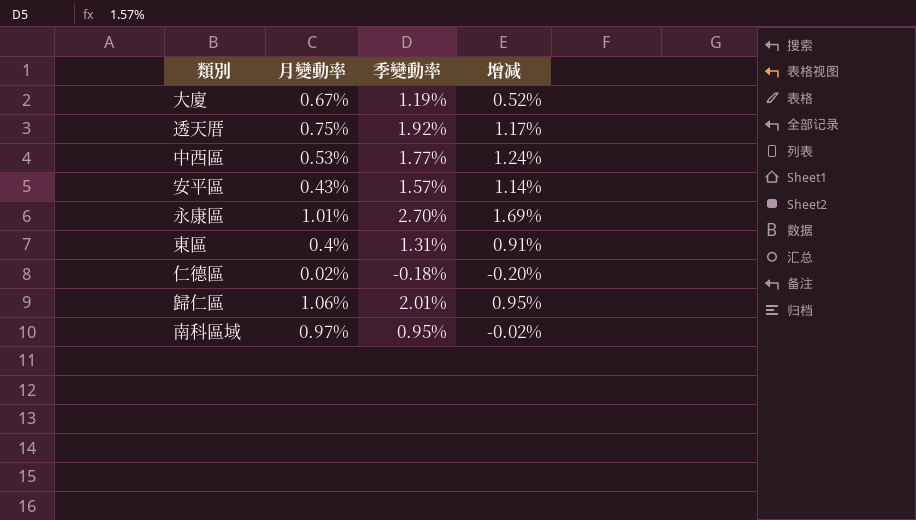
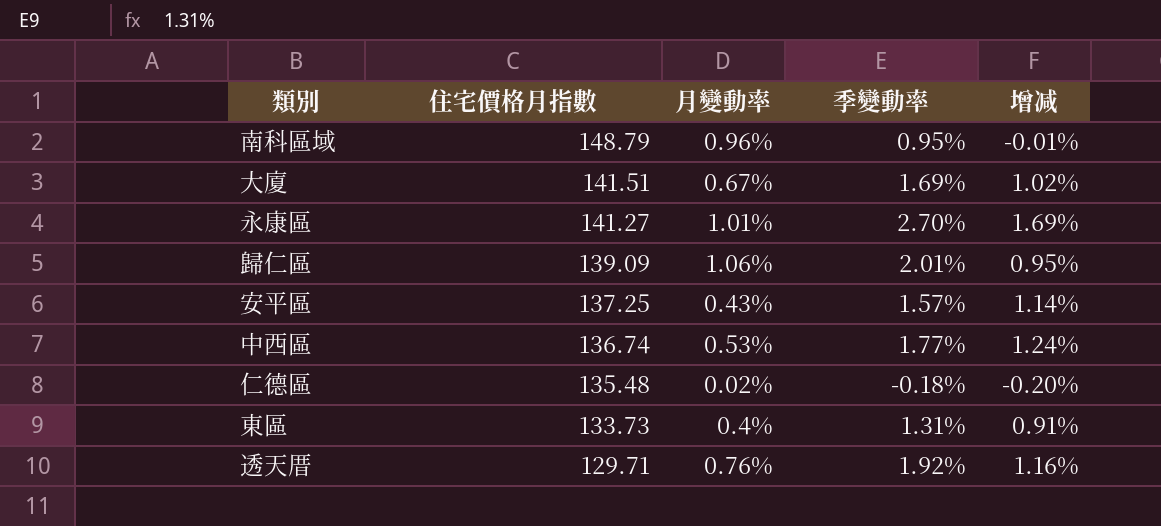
row order: none -> 住宅價格月指數 descending
column 住宅價格月指數 | position: none -> 2
南科區域 | 月變動率: 0.97% -> 0.96%
南科區域 | 增减: -0.02% -> -0.01%
大廈 | 季變動率: 1.19% -> 1.69%
大廈 | 增减: 0.52% -> 1.02%
透天厝 | 月變動率: 0.75% -> 0.76%
透天厝 | 增减: 1.17% -> 1.16%

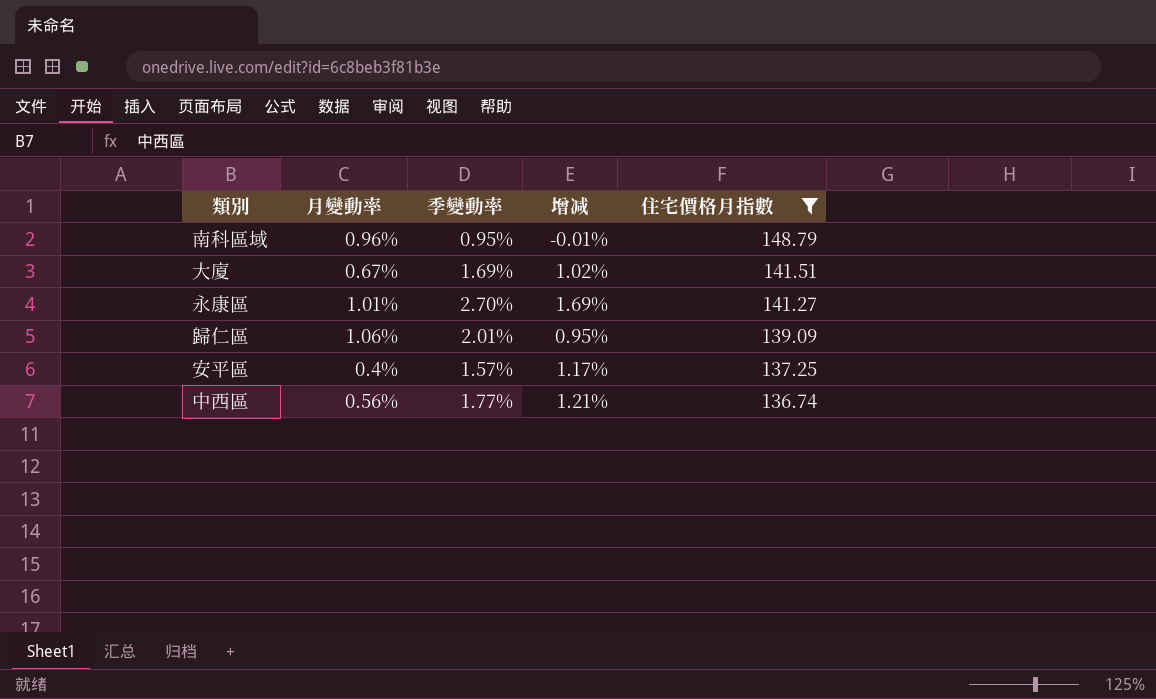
filter: none -> 住宅價格月指數 >= 136.74
column 住宅價格月指數 | position: 2 -> 5
安平區 | 月變動率: 0.43% -> 0.4%
安平區 | 增减: 1.14% -> 1.17%
中西區 | 月變動率: 0.53% -> 0.56%
中西區 | 增减: 1.24% -> 1.21%

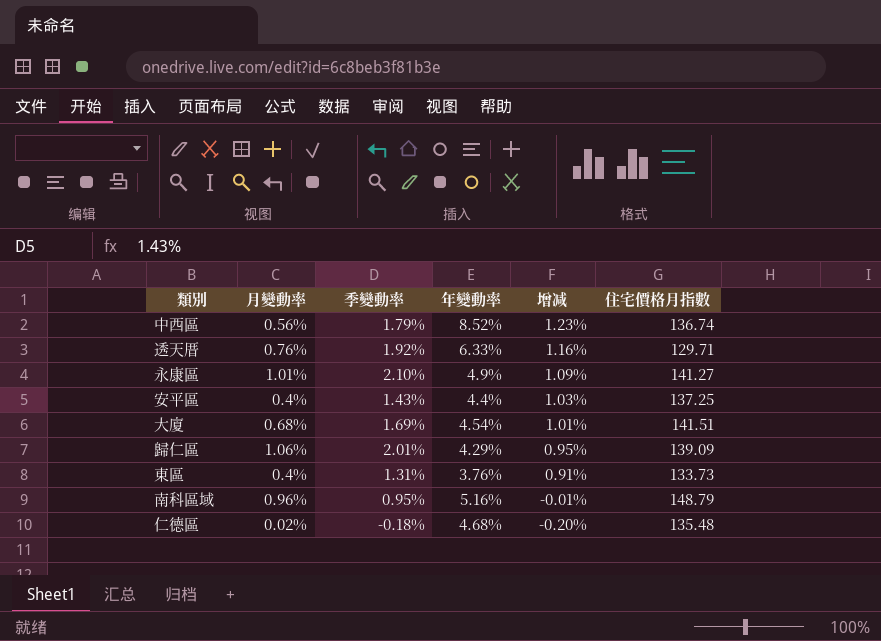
filter: 住宅價格月指數 >= 136.74 -> none
row order: 住宅價格月指數 descending -> 增减 descending
column 年變動率 | position: none -> 4
中西區 | 季變動率: 1.77% -> 1.79%
中西區 | 增减: 1.21% -> 1.23%
永康區 | 季變動率: 2.70% -> 2.10%
永康區 | 增减: 1.69% -> 1.09%
安平區 | 季變動率: 1.57% -> 1.43%
安平區 | 增减: 1.17% -> 1.03%
大廈 | 月變動率: 0.67% -> 0.68%
大廈 | 增减: 1.02% -> 1.01%

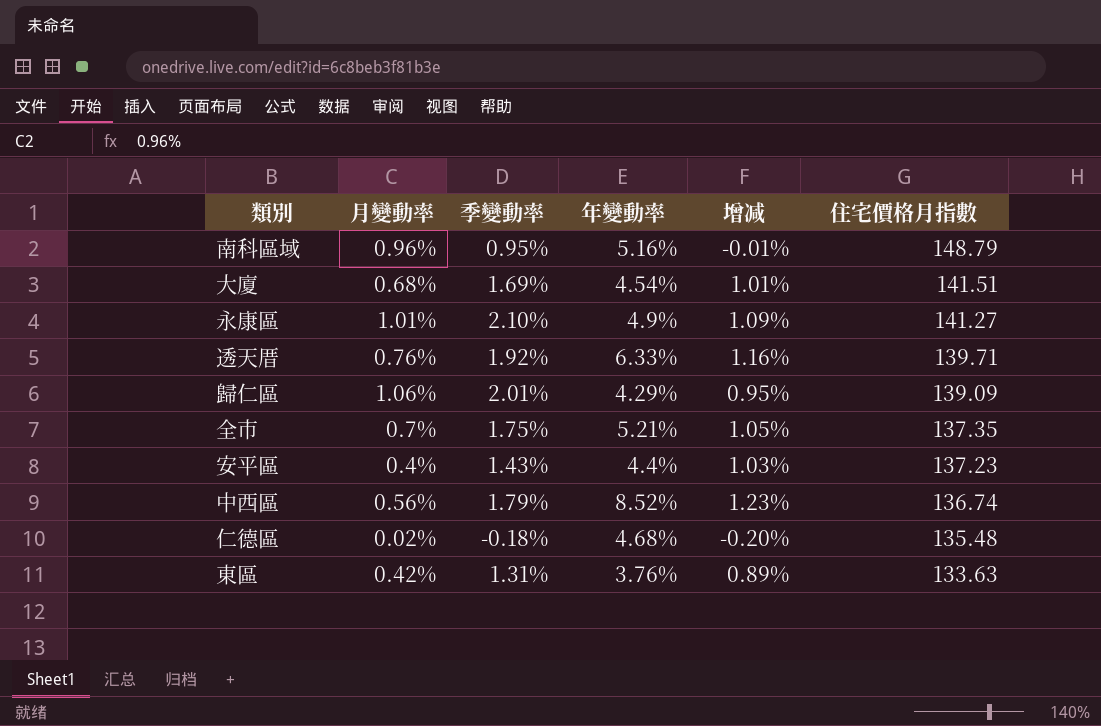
row order: 增减 descending -> 住宅價格月指數 descending
透天厝 | 住宅價格月指數: 129.71 -> 139.71
row 全市: none -> 0.7% | 1.75% | 5.21% | 1.05% | 137.35
安平區 | 住宅價格月指數: 137.25 -> 137.23
東區 | 月變動率: 0.4% -> 0.42%
東區 | 增减: 0.91% -> 0.89%
東區 | 住宅價格月指數: 133.73 -> 133.63

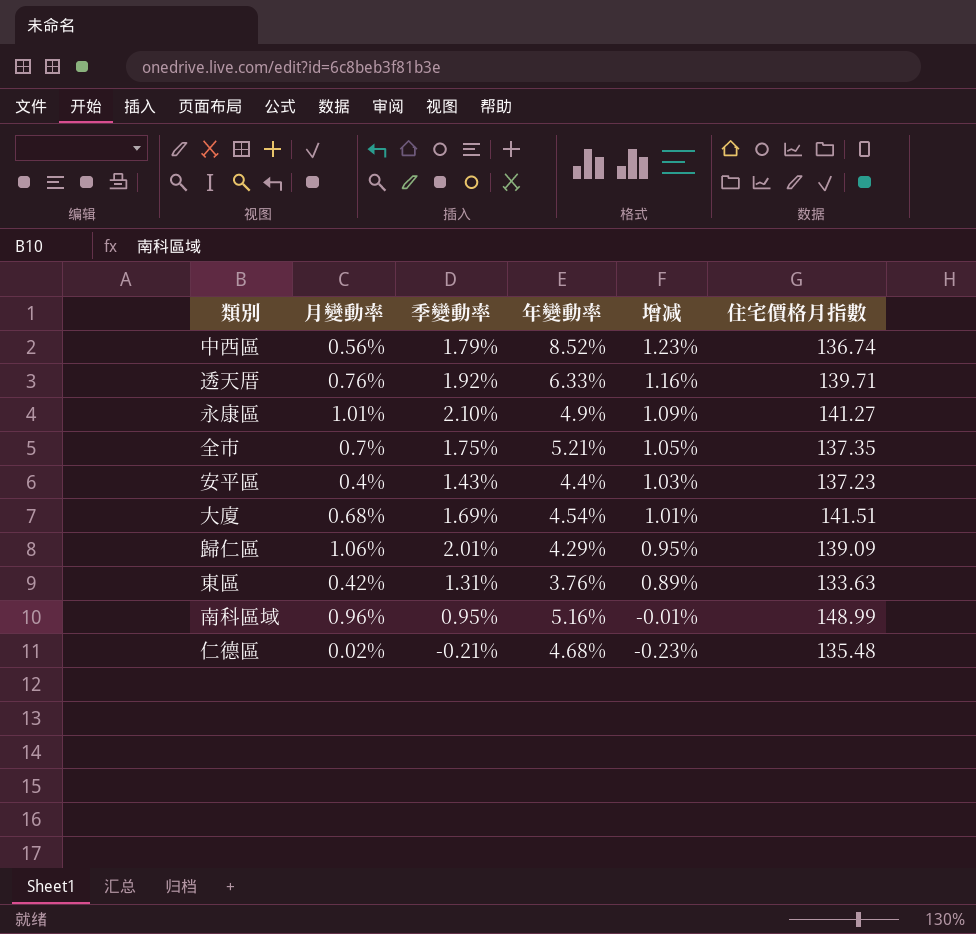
row order: 住宅價格月指數 descending -> 增减 descending
南科區域 | 住宅價格月指數: 148.79 -> 148.99
仁德區 | 季變動率: -0.18% -> -0.21%
仁德區 | 增减: -0.20% -> -0.23%

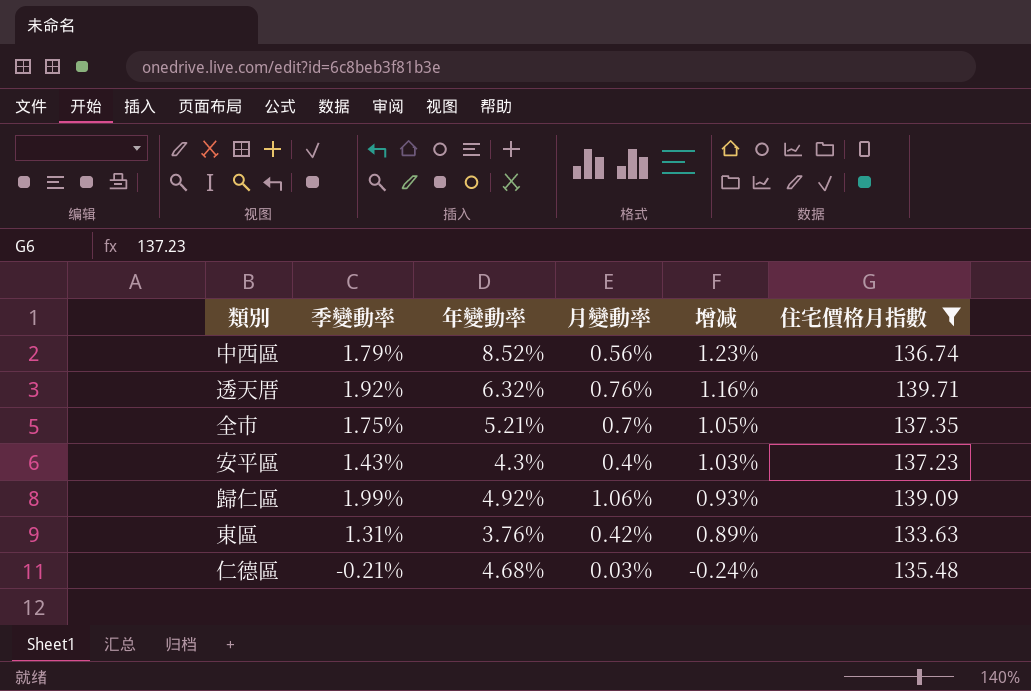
filter: none -> 住宅價格月指數 <= 139.71
column 月變動率 | position: 2 -> 4
透天厝 | 年變動率: 6.33% -> 6.32%
安平區 | 年變動率: 4.4% -> 4.3%
歸仁區 | 季變動率: 2.01% -> 1.99%
歸仁區 | 年變動率: 4.29% -> 4.92%
歸仁區 | 增减: 0.95% -> 0.93%
仁德區 | 月變動率: 0.02% -> 0.03%
仁德區 | 增减: -0.23% -> -0.24%

